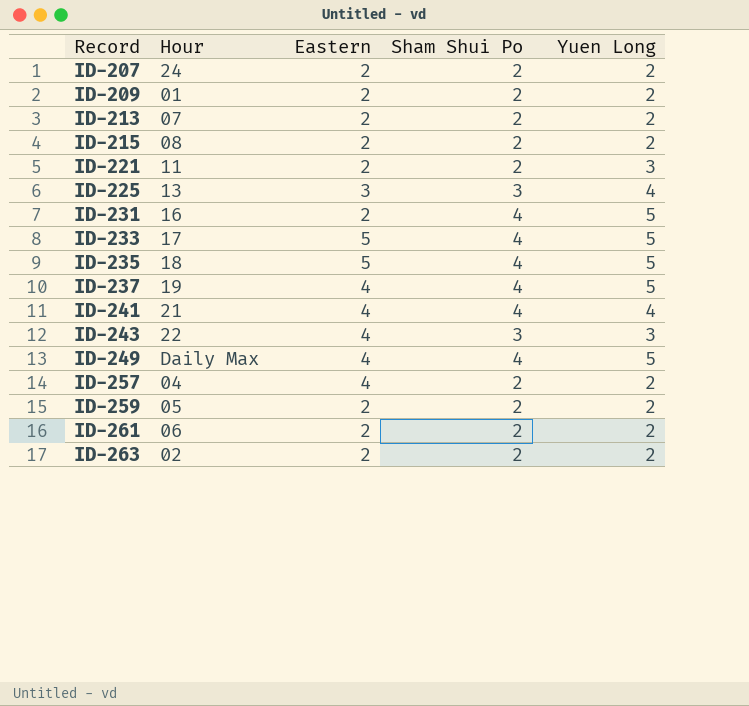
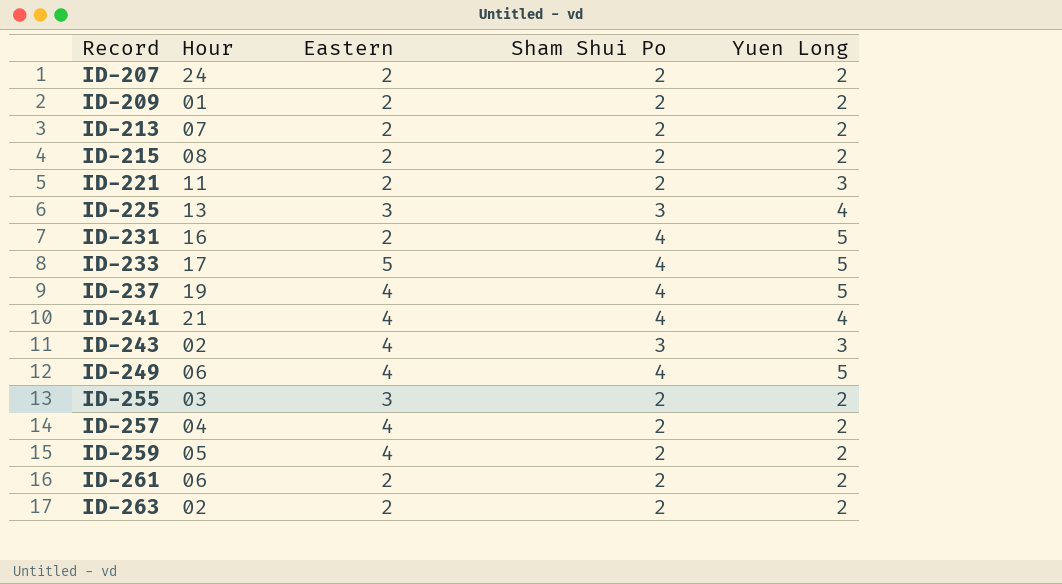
row ID-235: 18 | 5 | 4 | 5 -> none
ID-243 | Hour: 22 -> 02
ID-249 | Hour: Daily Max -> 06
row ID-255: none -> 03 | 3 | 2 | 2
ID-259 | Eastern: 2 -> 4

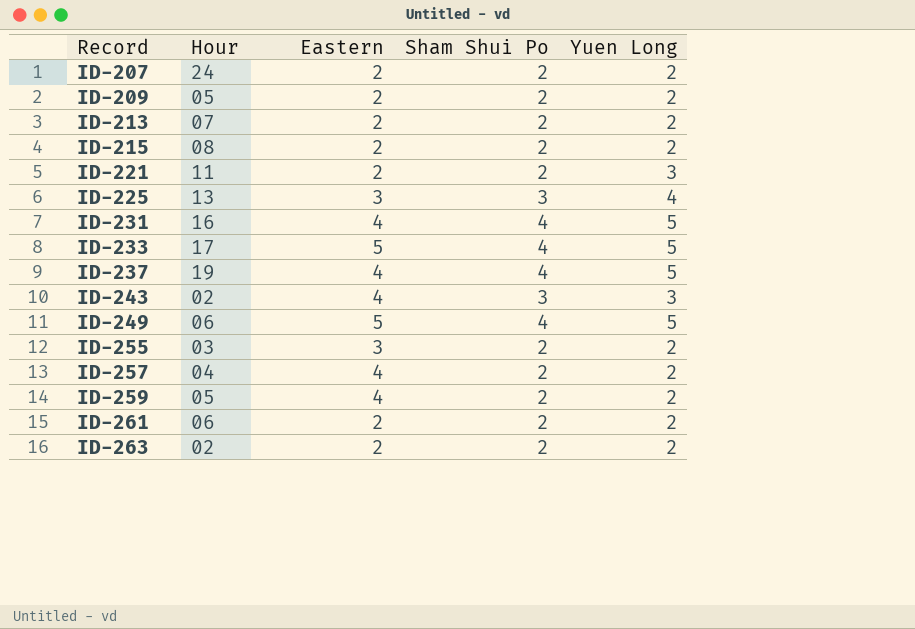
row ID-241: 21 | 4 | 4 | 4 -> none
ID-209 | Hour: 01 -> 05
ID-231 | Eastern: 2 -> 4
ID-249 | Eastern: 4 -> 5

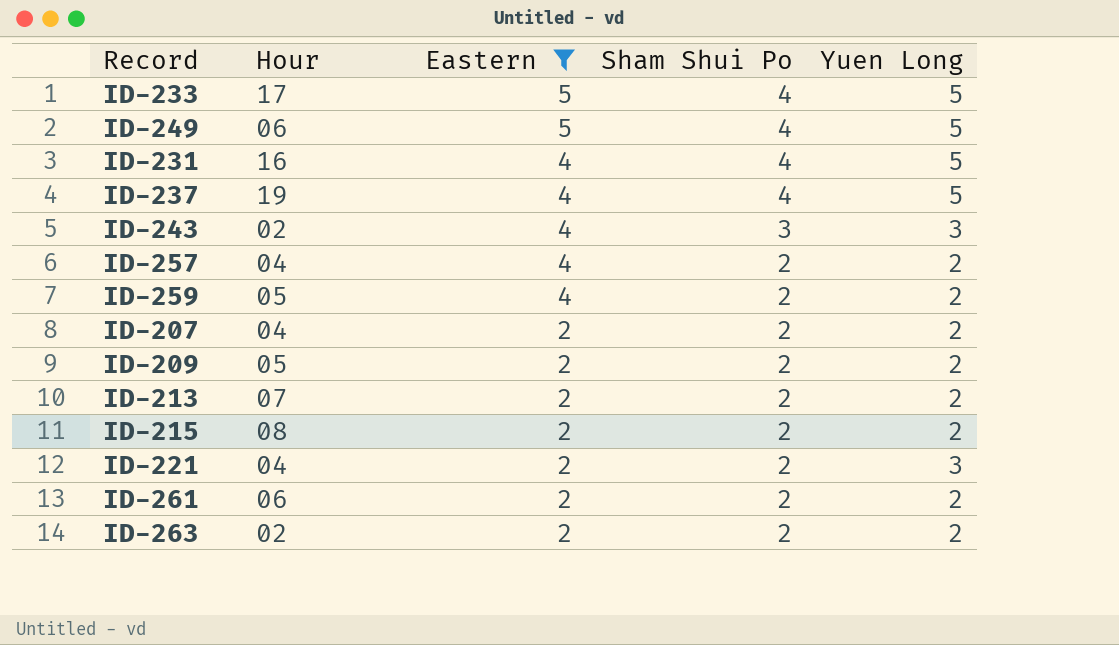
filter: none -> Eastern != 3
row order: Record ascending -> Eastern descending
ID-207 | Hour: 24 -> 04
ID-221 | Hour: 11 -> 04

